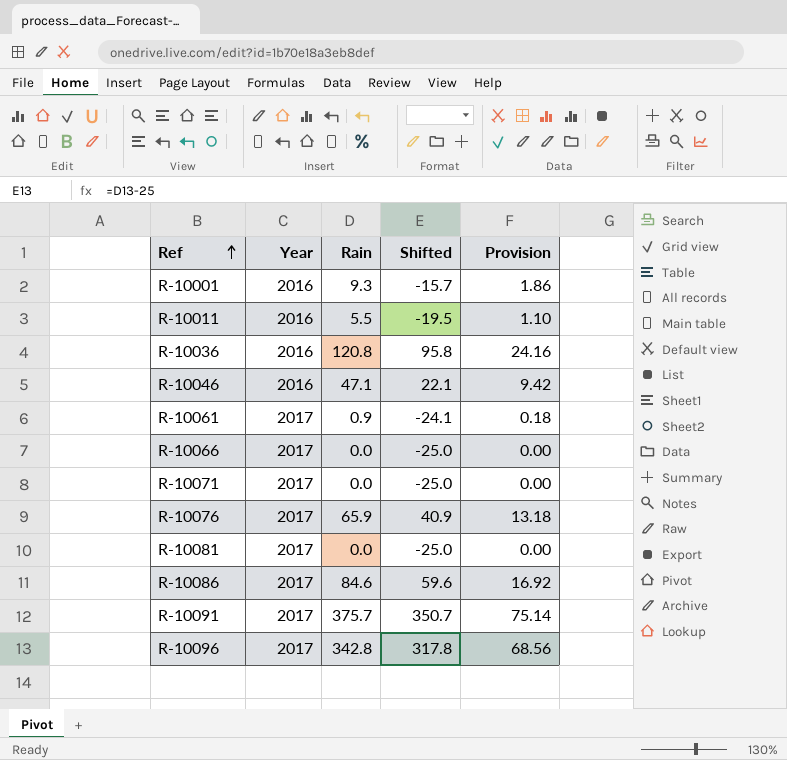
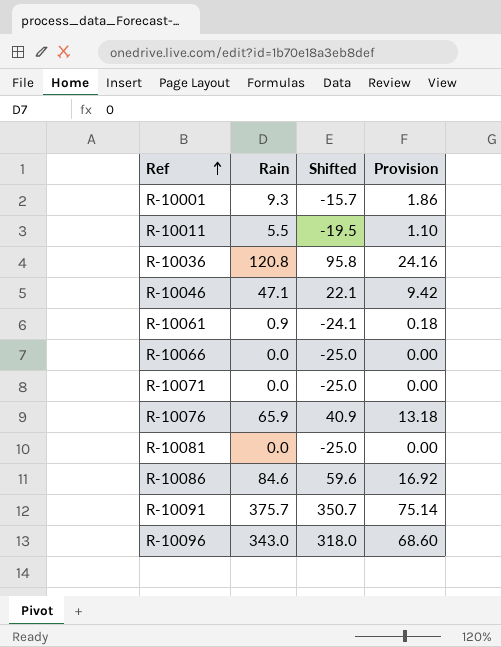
column Year | position: 2 -> none
R-10096 | Rain: 342.8 -> 343.0
R-10096 | Shifted: 317.8 -> 318.0
R-10096 | Provision: 68.56 -> 68.60

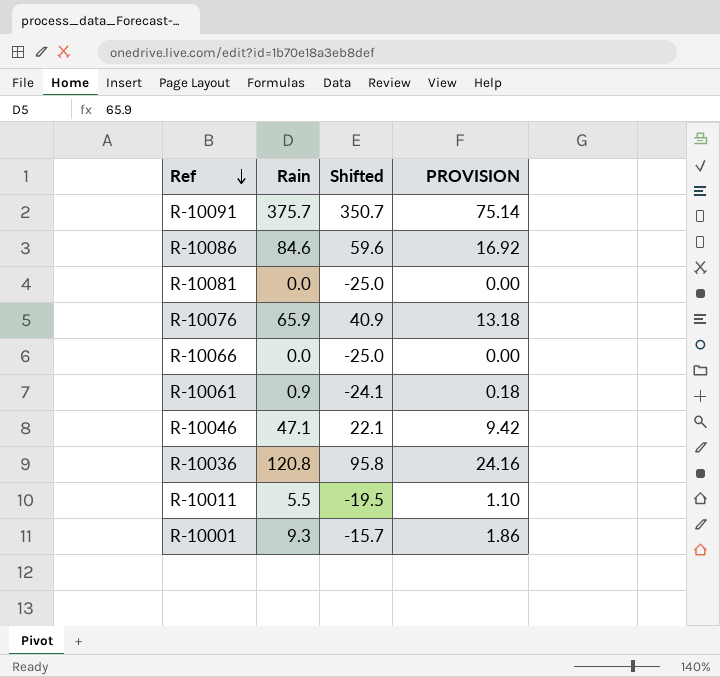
row order: Ref ascending -> Ref descending
column name: Provision -> PROVISION
row R-10071: 0.0 | -25.0 | 0.00 -> none
row R-10096: 343.0 | 318.0 | 68.60 -> none

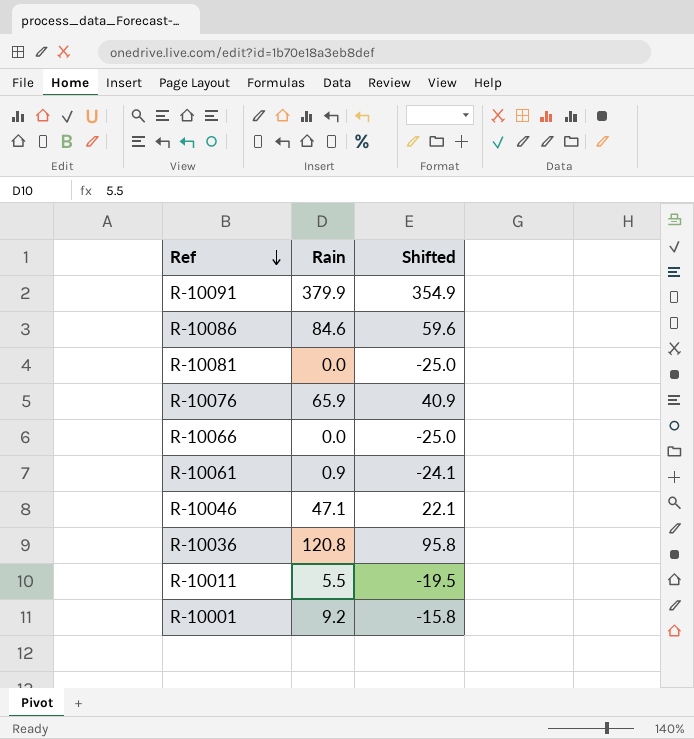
column PROVISION | formula: [Rain] * 0.2 -> none
R-10091 | Rain: 375.7 -> 379.9
R-10091 | Shifted: 350.7 -> 354.9
R-10001 | Rain: 9.3 -> 9.2
R-10001 | Shifted: -15.7 -> -15.8

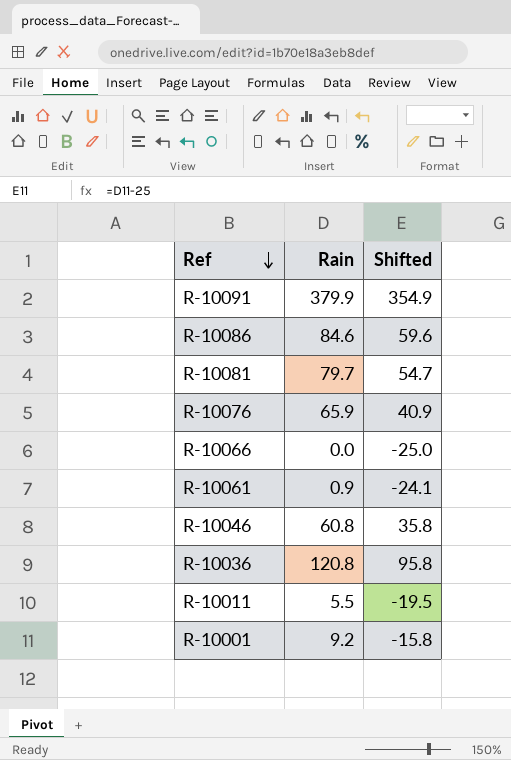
R-10081 | Rain: 0.0 -> 79.7
R-10081 | Shifted: -25.0 -> 54.7
R-10046 | Rain: 47.1 -> 60.8
R-10046 | Shifted: 22.1 -> 35.8

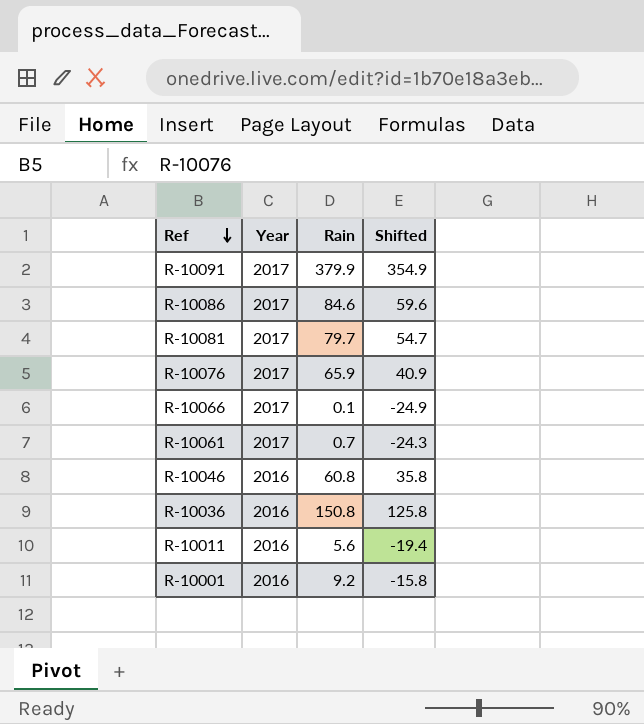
column Year | position: none -> 2
R-10066 | Rain: 0.0 -> 0.1
R-10066 | Shifted: -25.0 -> -24.9
R-10061 | Rain: 0.9 -> 0.7
R-10061 | Shifted: -24.1 -> -24.3
R-10036 | Rain: 120.8 -> 150.8
R-10036 | Shifted: 95.8 -> 125.8
R-10011 | Rain: 5.5 -> 5.6
R-10011 | Shifted: -19.5 -> -19.4

